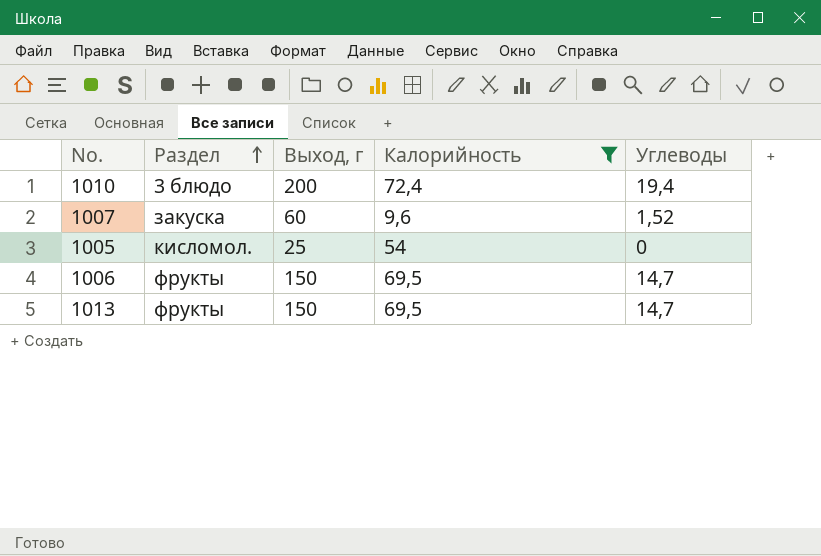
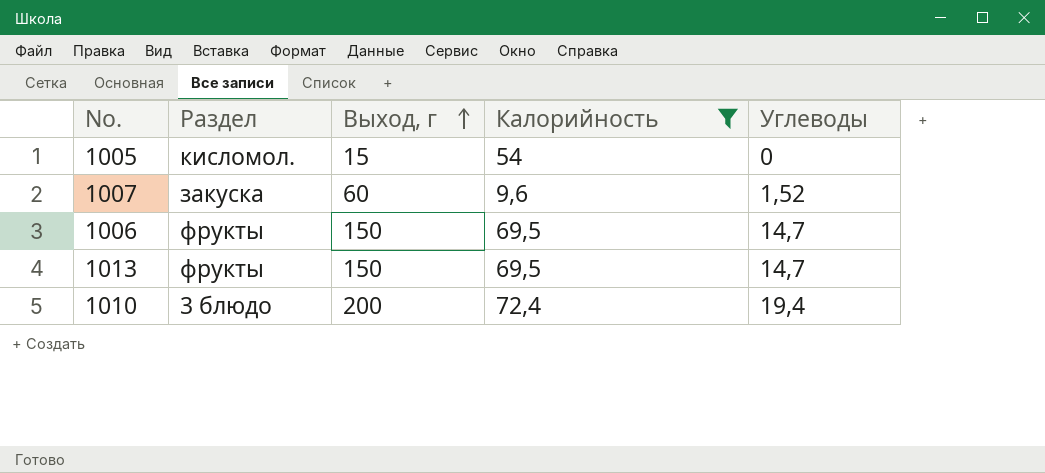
row order: Раздел ascending -> Выход, г ascending
1005 | Выход, г: 25 -> 15

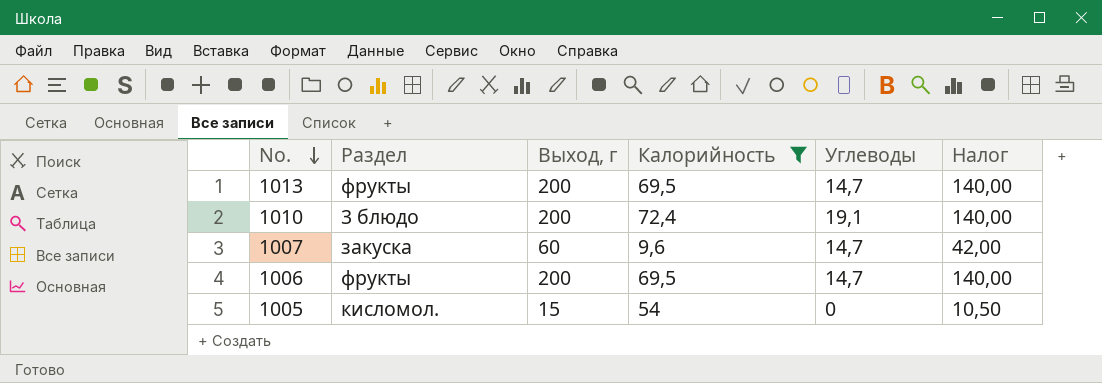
row order: Выход, г ascending -> No. descending
column Налог | formula: none -> [Выход, г] * 0,7
1013 | Выход, г: 150 -> 200
1010 | Углеводы: 19,4 -> 19,1
1007 | Углеводы: 1,52 -> 14,7
1006 | Выход, г: 150 -> 200

